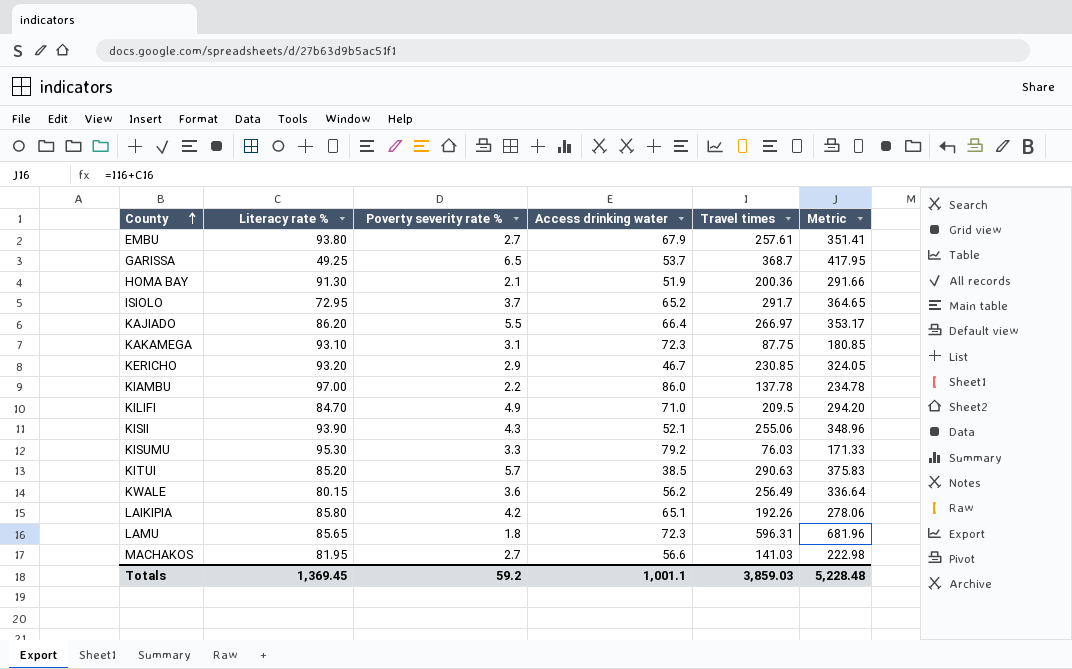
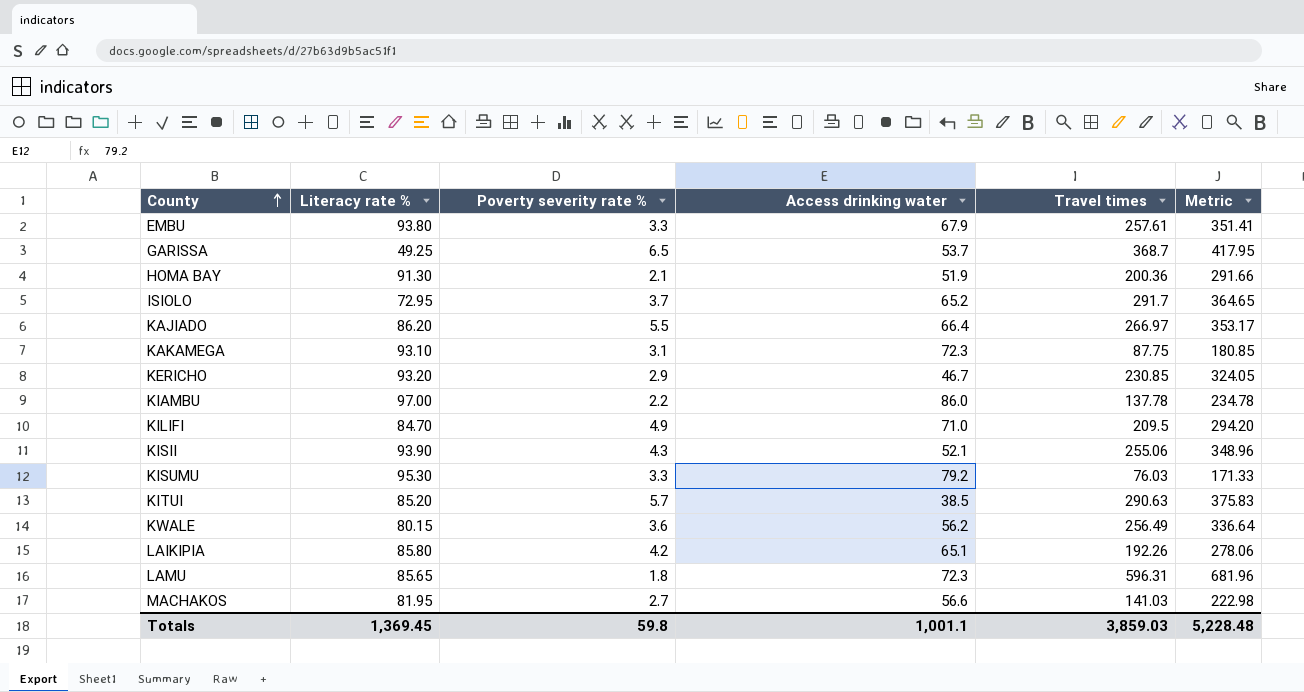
EMBU | Poverty severity rate %: 2.7 -> 3.3
Totals | Poverty severity rate %: 59.2 -> 59.8

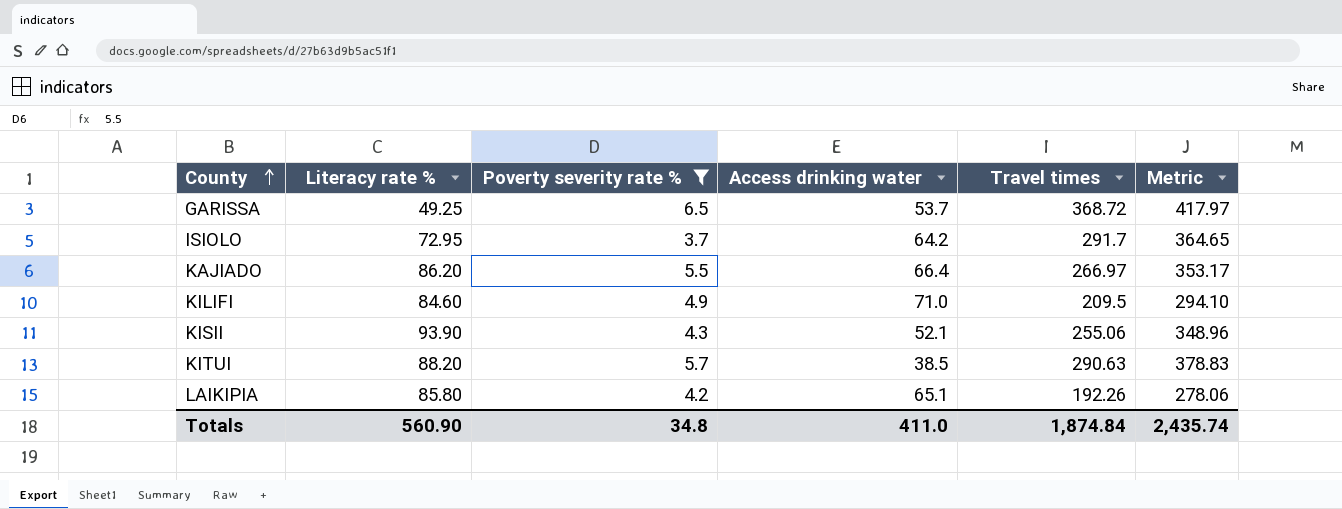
filter: none -> Poverty severity rate % >= 3.7
GARISSA | Travel times: 368.7 -> 368.72
GARISSA | Metric: 417.95 -> 417.97
ISIOLO | Access drinking water: 65.2 -> 64.2
KILIFI | Literacy rate %: 84.70 -> 84.60
KILIFI | Metric: 294.20 -> 294.10
KITUI | Literacy rate %: 85.20 -> 88.20
KITUI | Metric: 375.83 -> 378.83
Totals | Literacy rate %: 1,369.45 -> 560.90
Totals | Poverty severity rate %: 59.8 -> 34.8
Totals | Access drinking water: 1,001.1 -> 411.0
Totals | Travel times: 3,859.03 -> 1,874.84
Totals | Metric: 5,228.48 -> 2,435.74

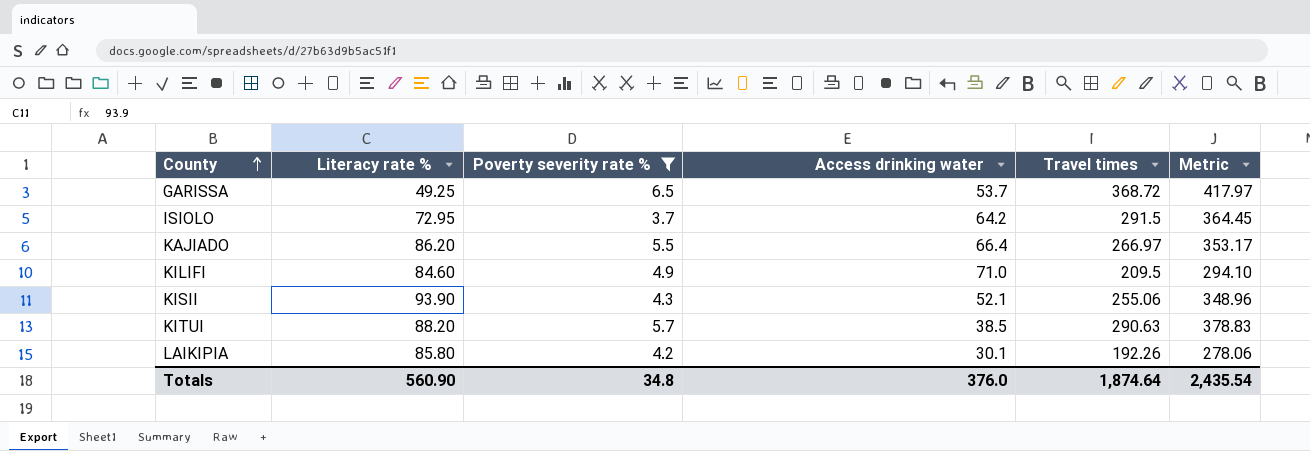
ISIOLO | Travel times: 291.7 -> 291.5
ISIOLO | Metric: 364.65 -> 364.45
LAIKIPIA | Access drinking water: 65.1 -> 30.1
Totals | Access drinking water: 411.0 -> 376.0
Totals | Travel times: 1,874.84 -> 1,874.64
Totals | Metric: 2,435.74 -> 2,435.54

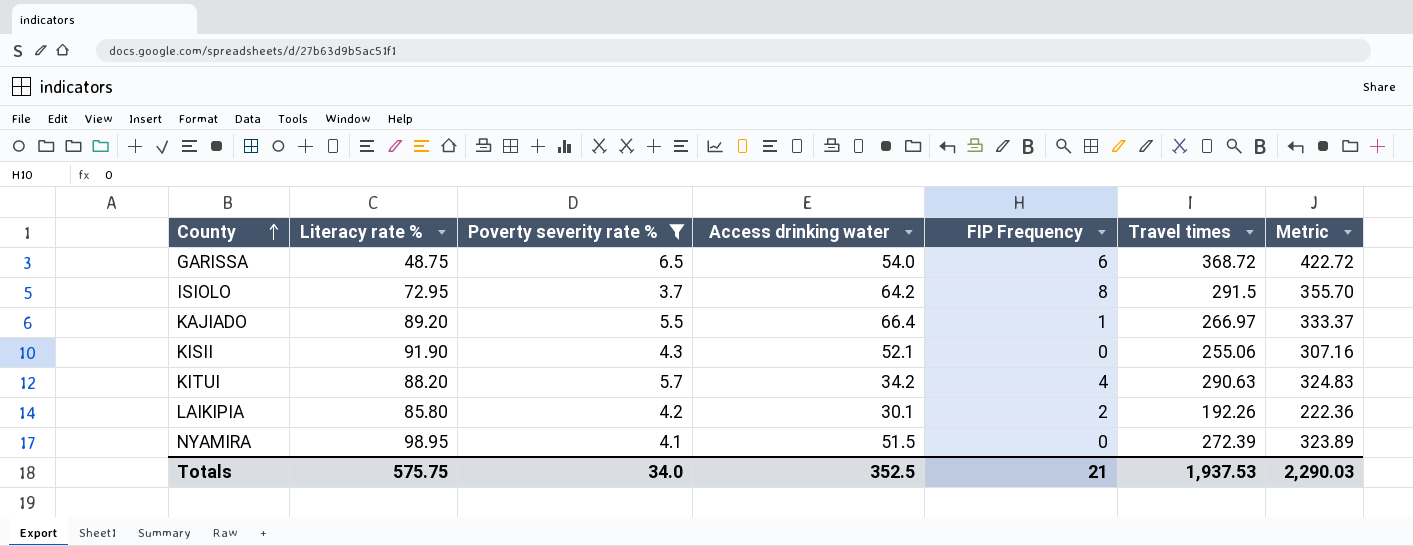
column FIP Frequency | position: none -> 5
column Metric | formula: [Literacy rate %] + [Travel times] -> [Access drinking water] + [Travel times]
row KILIFI: 84.60 | 4.9 | 71.0 | 209.5 | 294.10 -> none
GARISSA | Literacy rate %: 49.25 -> 48.75
GARISSA | Access drinking water: 53.7 -> 54.0
KAJIADO | Literacy rate %: 86.20 -> 89.20
KISII | Literacy rate %: 93.90 -> 91.90
KITUI | Access drinking water: 38.5 -> 34.2
row NYAMIRA: none -> 98.95 | 4.1 | 51.5 | 0 | 272.39 | 323.89
Totals | Literacy rate %: 560.90 -> 575.75
Totals | Poverty severity rate %: 34.8 -> 34.0
Totals | Access drinking water: 376.0 -> 352.5
Totals | Travel times: 1,874.64 -> 1,937.53
Totals | Metric: 2,435.54 -> 2,290.03

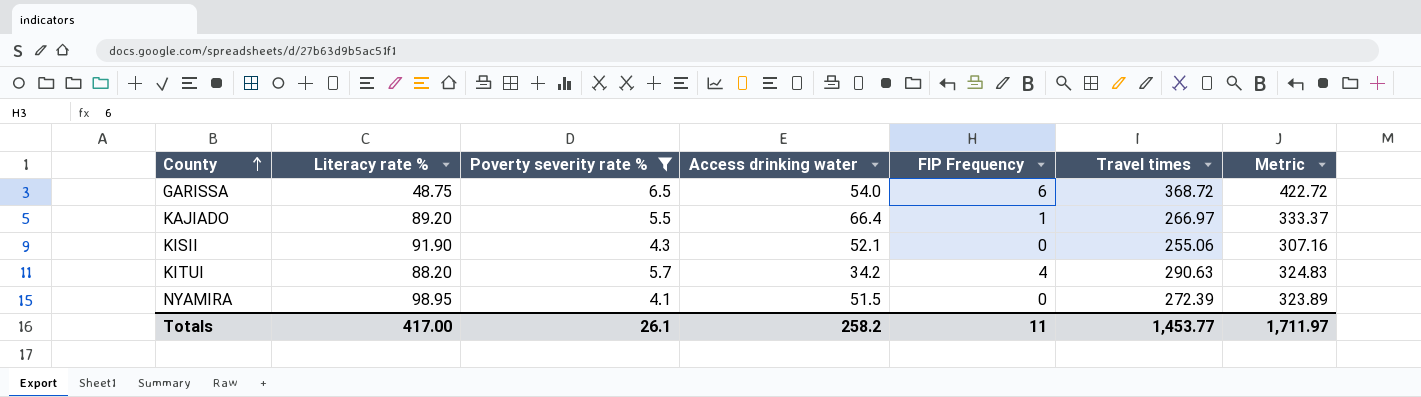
row ISIOLO: 72.95 | 3.7 | 64.2 | 8 | 291.5 | 355.70 -> none
row LAIKIPIA: 85.80 | 4.2 | 30.1 | 2 | 192.26 | 222.36 -> none
Totals | Literacy rate %: 575.75 -> 417.00
Totals | Poverty severity rate %: 34.0 -> 26.1
Totals | Access drinking water: 352.5 -> 258.2
Totals | FIP Frequency: 21 -> 11
Totals | Travel times: 1,937.53 -> 1,453.77
Totals | Metric: 2,290.03 -> 1,711.97

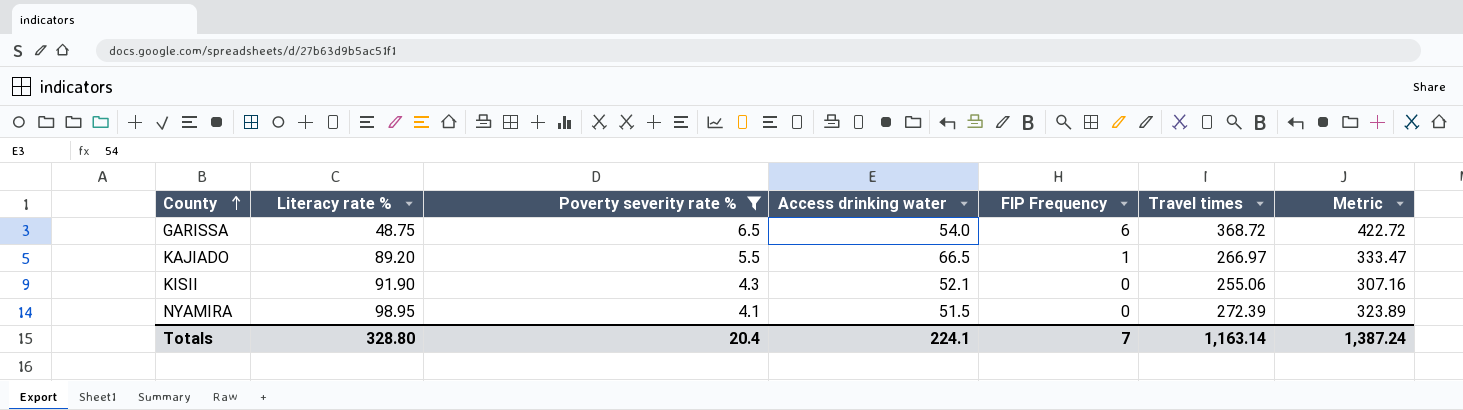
row KITUI: 88.20 | 5.7 | 34.2 | 4 | 290.63 | 324.83 -> none
KAJIADO | Access drinking water: 66.4 -> 66.5
KAJIADO | Metric: 333.37 -> 333.47
Totals | Literacy rate %: 417.00 -> 328.80
Totals | Poverty severity rate %: 26.1 -> 20.4
Totals | Access drinking water: 258.2 -> 224.1
Totals | FIP Frequency: 11 -> 7
Totals | Travel times: 1,453.77 -> 1,163.14
Totals | Metric: 1,711.97 -> 1,387.24

